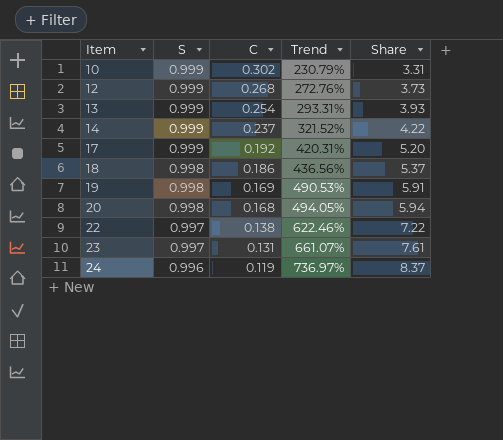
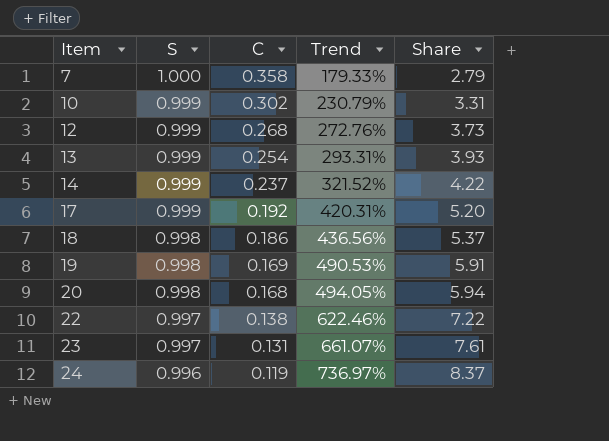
row 7: none -> 1.000 | 0.358 | 179.33% | 2.79

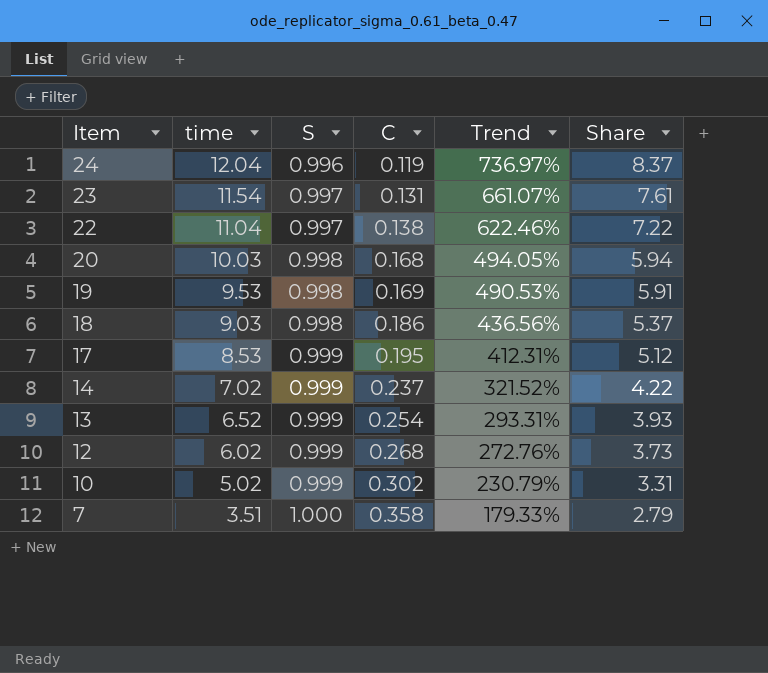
row order: Item ascending -> Item descending
column time | position: none -> 2
17 | C: 0.192 -> 0.195
17 | Trend: 420.31% -> 412.31%
17 | Share: 5.20 -> 5.12

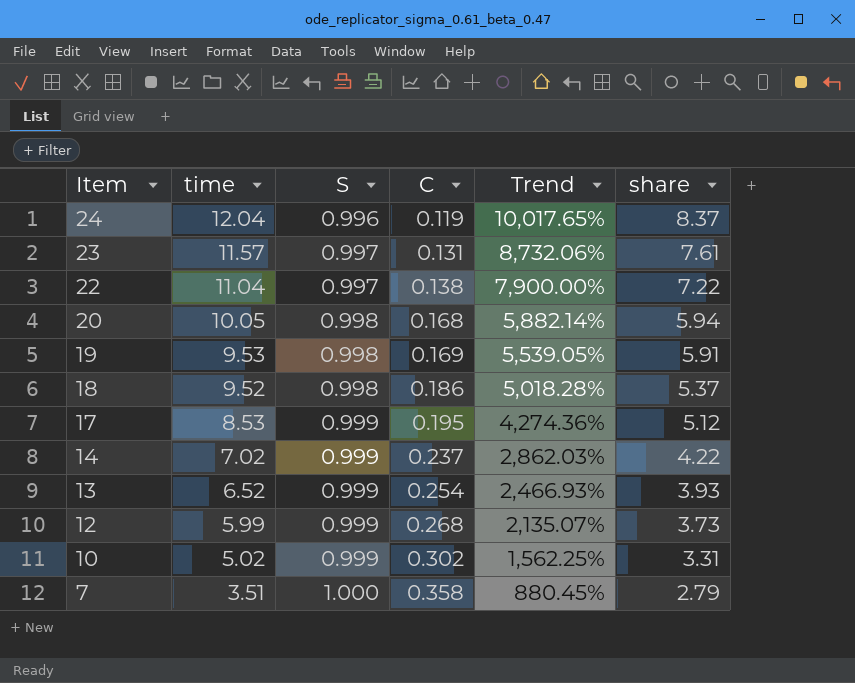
column Trend | formula: ([S] - [C]) / [C] -> ([time] - [C]) / [C]
column name: Share -> share
23 | time: 11.54 -> 11.57
20 | time: 10.03 -> 10.05
18 | time: 9.03 -> 9.52
12 | time: 6.02 -> 5.99

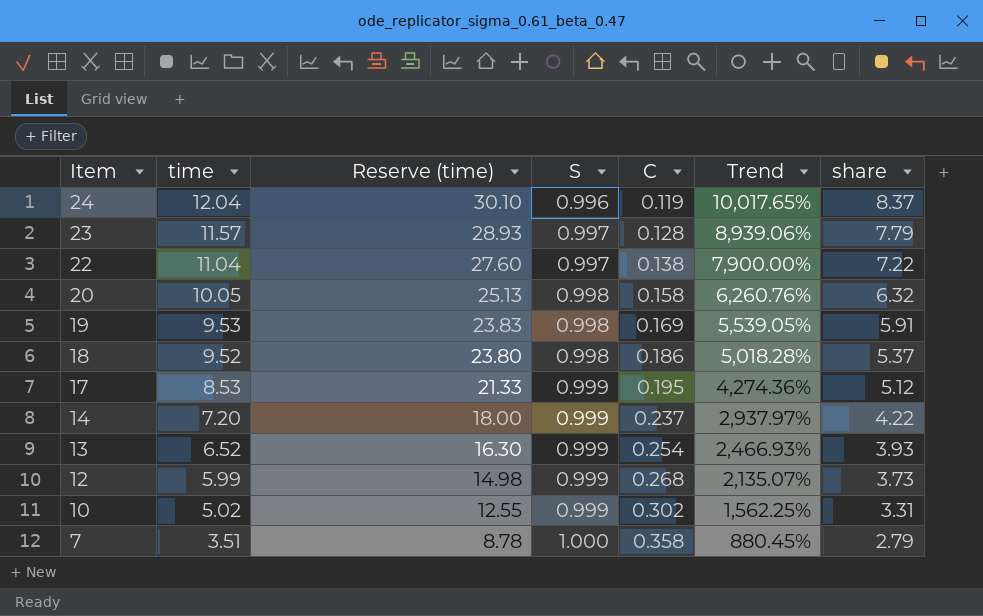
column Reserve (time) | formula: none -> [time] * 2.5
23 | C: 0.131 -> 0.128
23 | Trend: 8,732.06% -> 8,939.06%
23 | share: 7.61 -> 7.79
20 | C: 0.168 -> 0.158
20 | Trend: 5,882.14% -> 6,260.76%
20 | share: 5.94 -> 6.32
14 | time: 7.02 -> 7.20
14 | Trend: 2,862.03% -> 2,937.97%

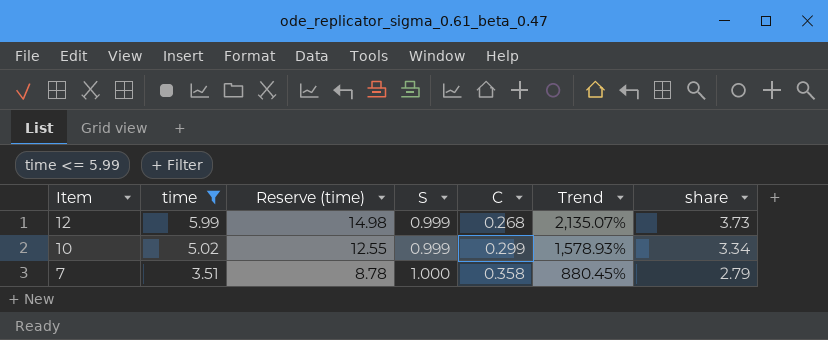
filter: none -> time <= 5.99
10 | C: 0.302 -> 0.299
10 | Trend: 1,562.25% -> 1,578.93%
10 | share: 3.31 -> 3.34

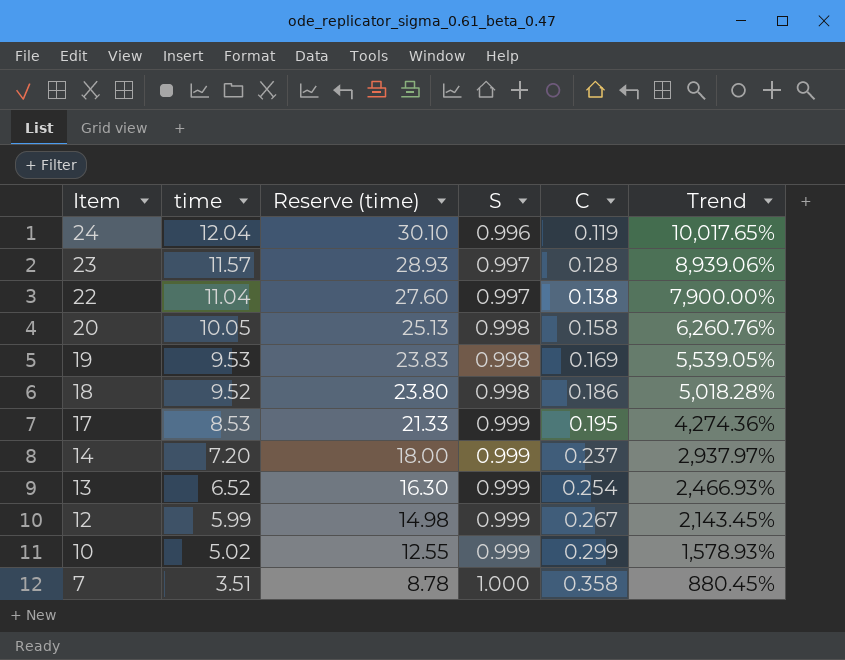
filter: time <= 5.99 -> none
column share | formula: [S] / [C] -> none
12 | C: 0.268 -> 0.267
12 | Trend: 2,135.07% -> 2,143.45%

